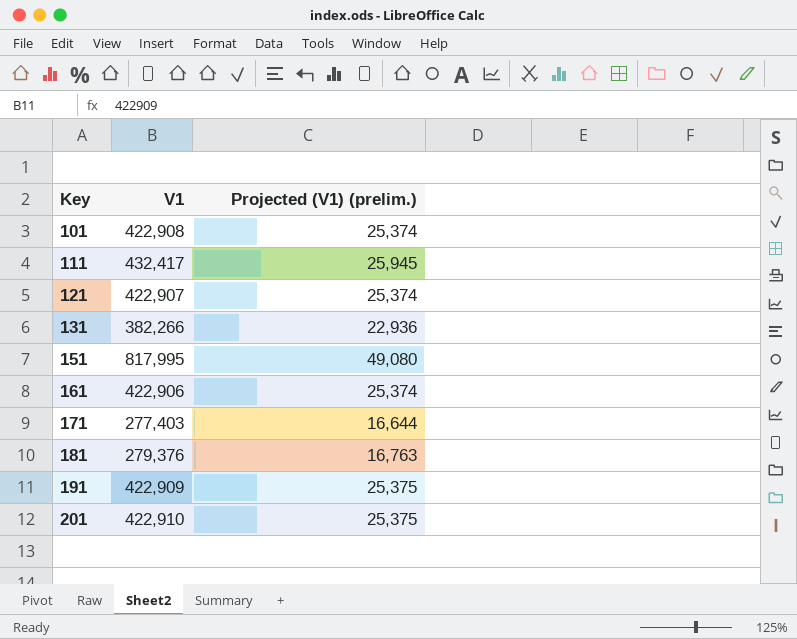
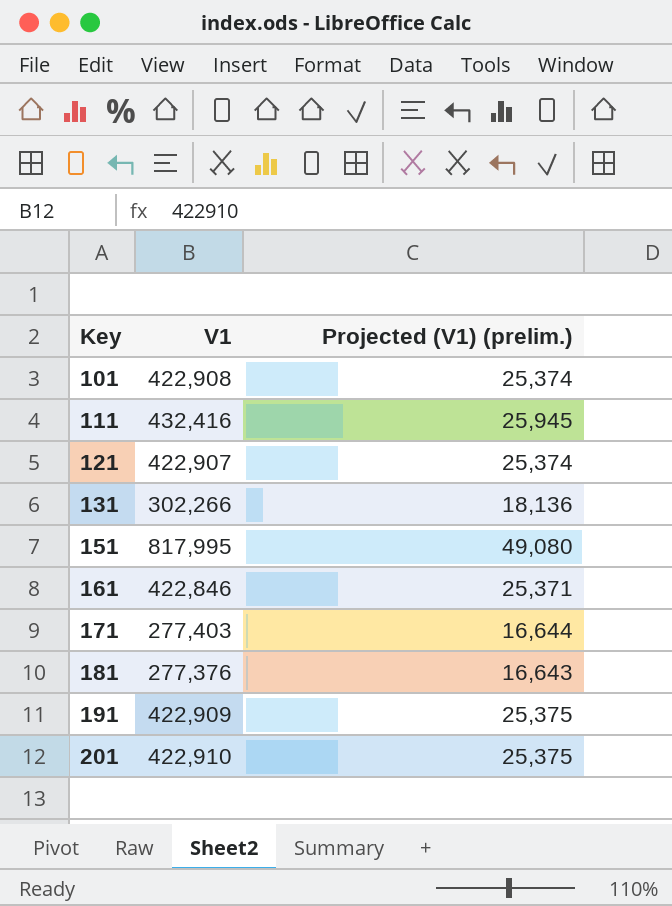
111 | V1: 432,417 -> 432,416
131 | V1: 382,266 -> 302,266
131 | Projected (V1) (prelim.): 22,936 -> 18,136
161 | V1: 422,906 -> 422,846
161 | Projected (V1) (prelim.): 25,374 -> 25,371
181 | V1: 279,376 -> 277,376
181 | Projected (V1) (prelim.): 16,763 -> 16,643

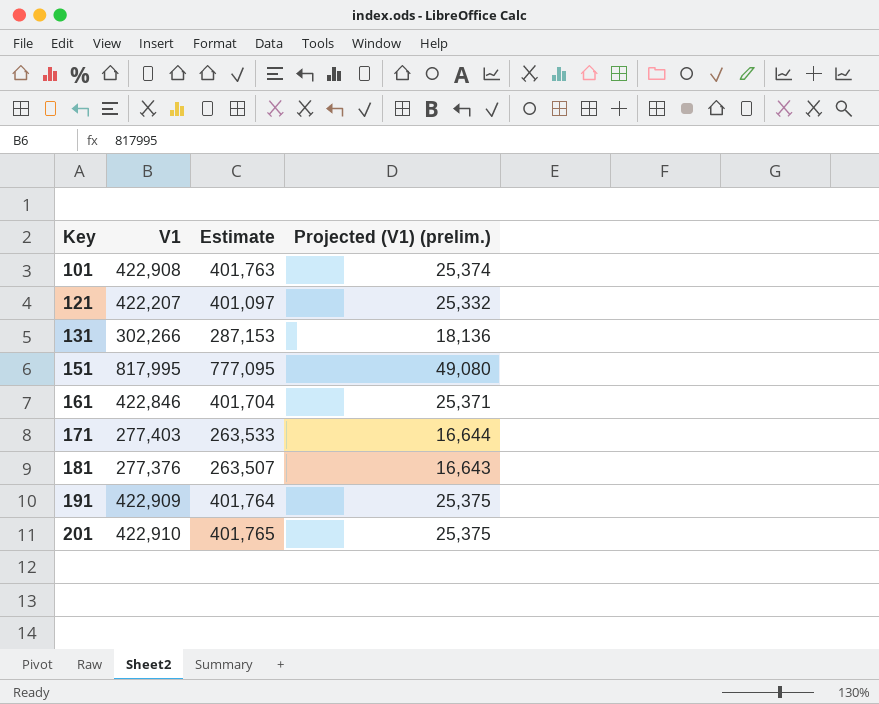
column Estimate | formula: none -> [V1] * 0.95
row 111: 432,416 | 25,945 -> none
121 | V1: 422,907 -> 422,207
121 | Projected (V1) (prelim.): 25,374 -> 25,332

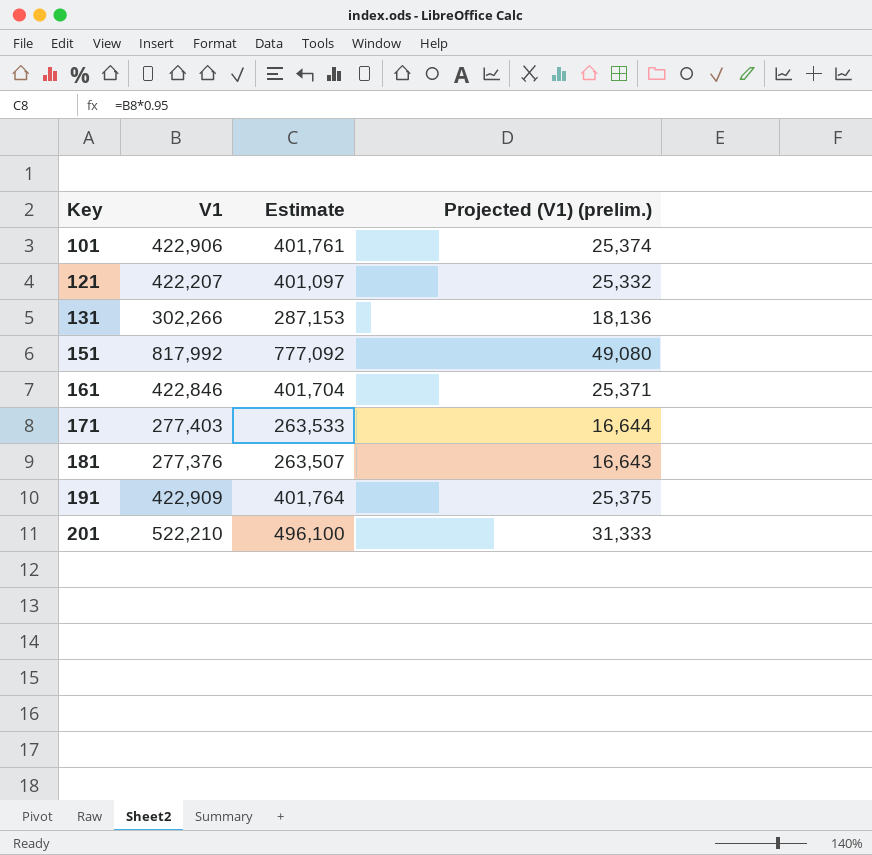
101 | V1: 422,908 -> 422,906
101 | Estimate: 401,763 -> 401,761
151 | V1: 817,995 -> 817,992
151 | Estimate: 777,095 -> 777,092
201 | V1: 422,910 -> 522,210
201 | Estimate: 401,765 -> 496,100
201 | Projected (V1) (prelim.): 25,375 -> 31,333

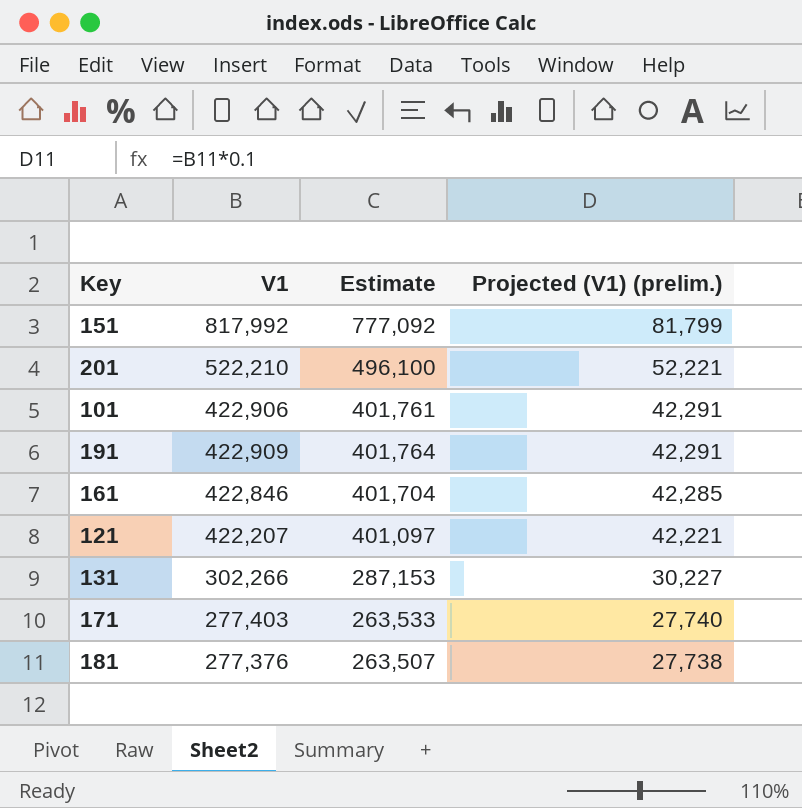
row order: Key ascending -> Projected (V1) (prelim.) descending
column Projected (V1) (prelim.) | formula: [V1] * 0.06 -> [V1] * 0.1

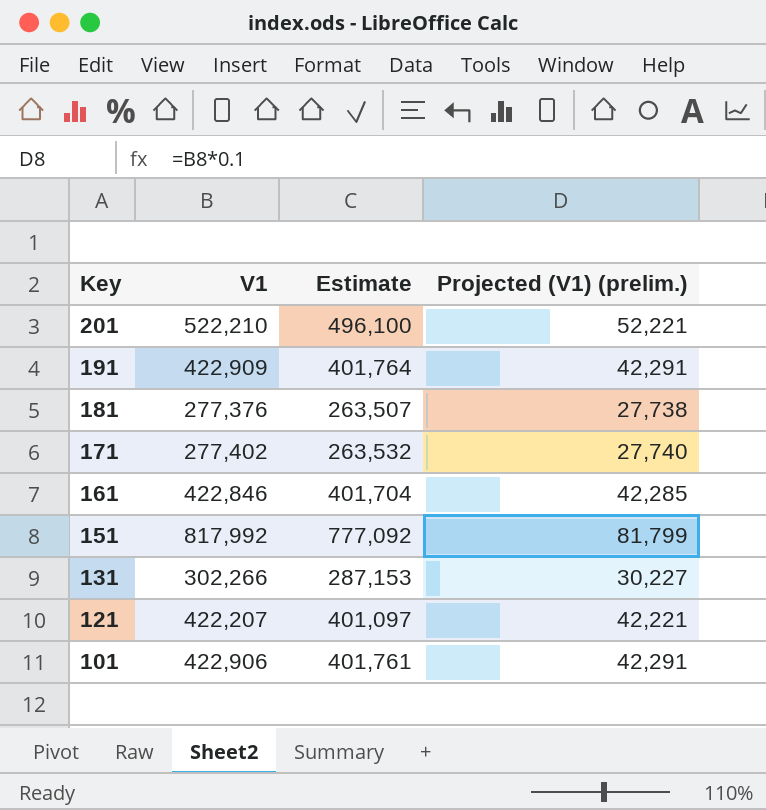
row order: Projected (V1) (prelim.) descending -> Key descending
171 | V1: 277,403 -> 277,402
171 | Estimate: 263,533 -> 263,532

